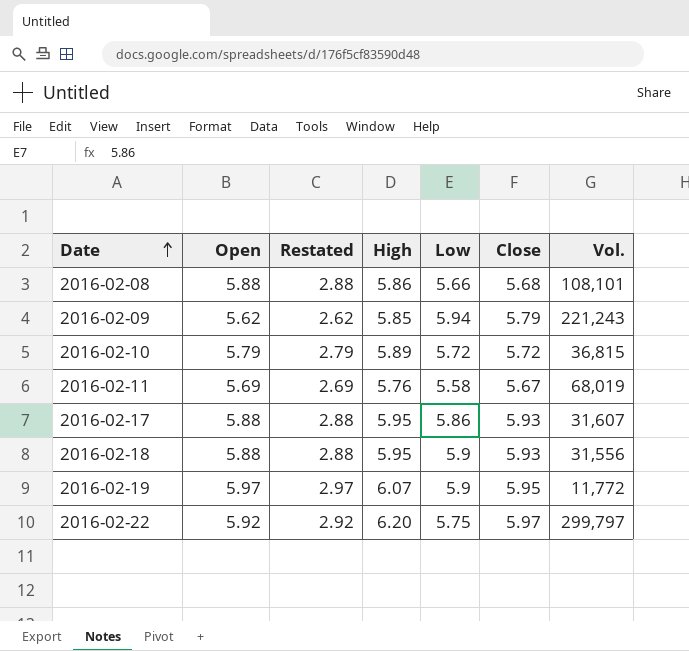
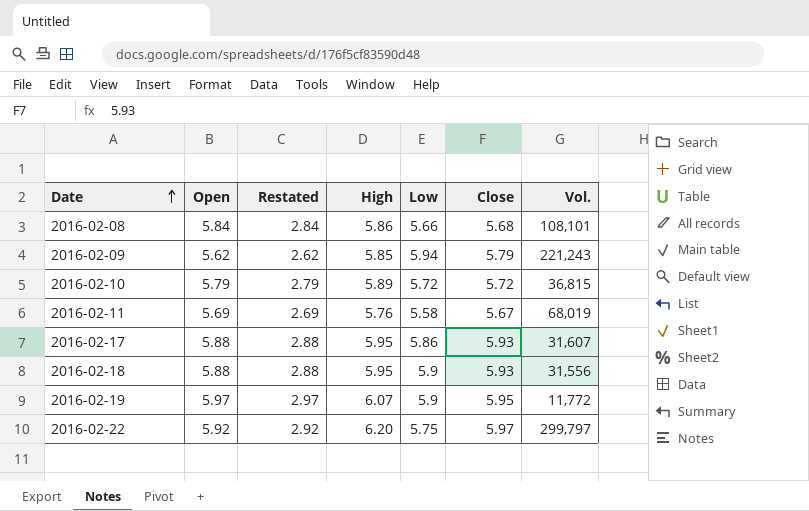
2016-02-08 | Open: 5.88 -> 5.84
2016-02-08 | Restated: 2.88 -> 2.84

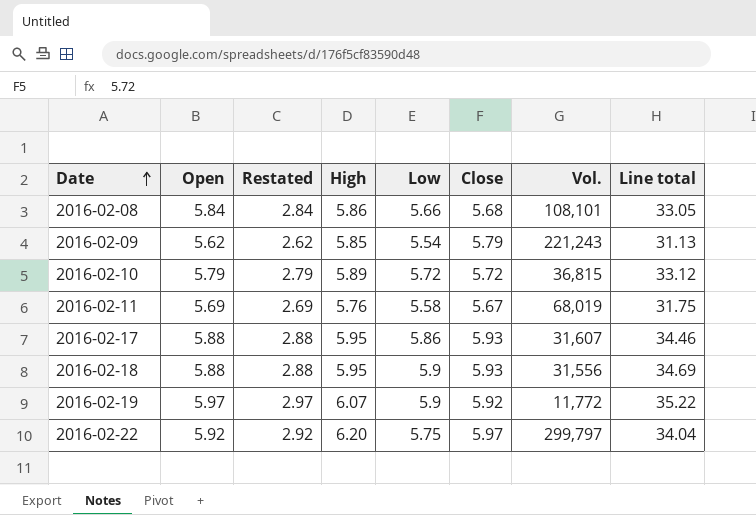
column Line total | formula: none -> [Open] * [Low]
2016-02-09 | Low: 5.94 -> 5.54
2016-02-19 | Close: 5.95 -> 5.92

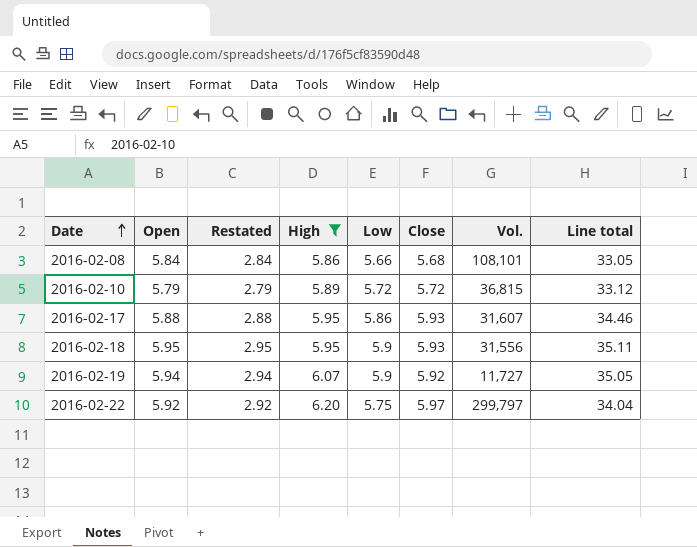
filter: none -> High >= 5.86
2016-02-18 | Open: 5.88 -> 5.95
2016-02-18 | Restated: 2.88 -> 2.95
2016-02-18 | Line total: 34.69 -> 35.11
2016-02-19 | Open: 5.97 -> 5.94
2016-02-19 | Restated: 2.97 -> 2.94
2016-02-19 | Vol.: 11,772 -> 11,727
2016-02-19 | Line total: 35.22 -> 35.05

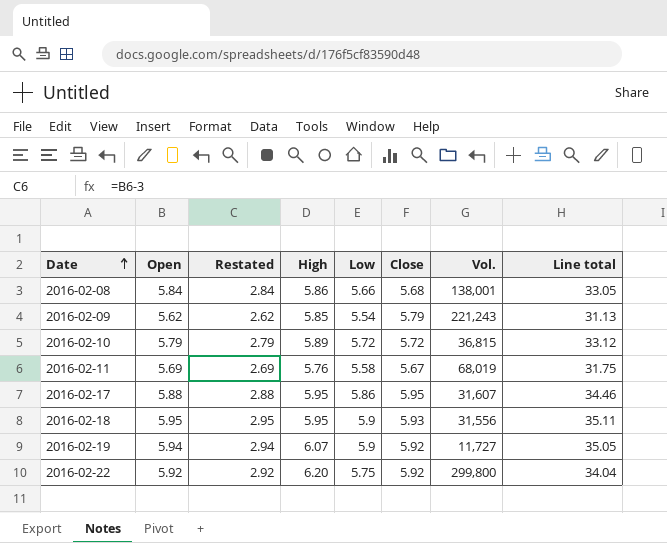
filter: High >= 5.86 -> none
2016-02-08 | Vol.: 108,101 -> 138,001
2016-02-17 | Close: 5.93 -> 5.95
2016-02-22 | Close: 5.97 -> 5.92
2016-02-22 | Vol.: 299,797 -> 299,800

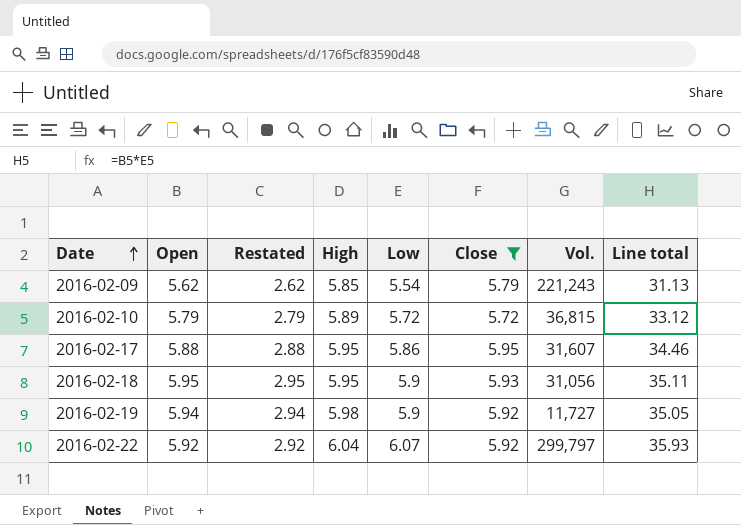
filter: none -> Close >= 5.72
2016-02-18 | Vol.: 31,556 -> 31,056
2016-02-19 | High: 6.07 -> 5.98
2016-02-22 | High: 6.20 -> 6.04
2016-02-22 | Low: 5.75 -> 6.07
2016-02-22 | Vol.: 299,800 -> 299,797
2016-02-22 | Line total: 34.04 -> 35.93

